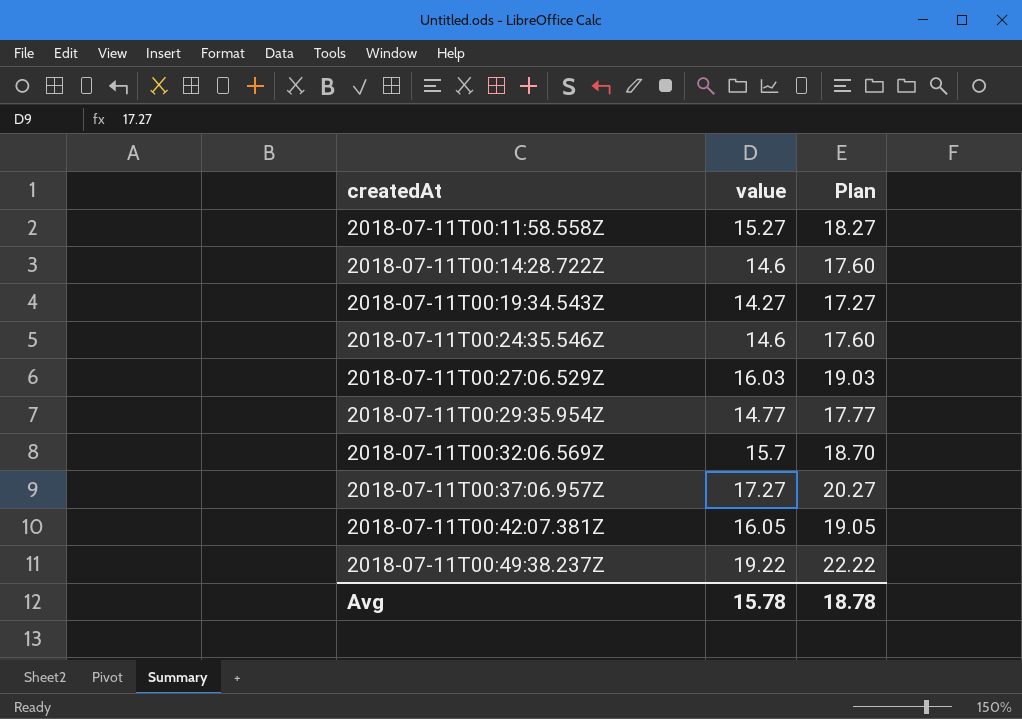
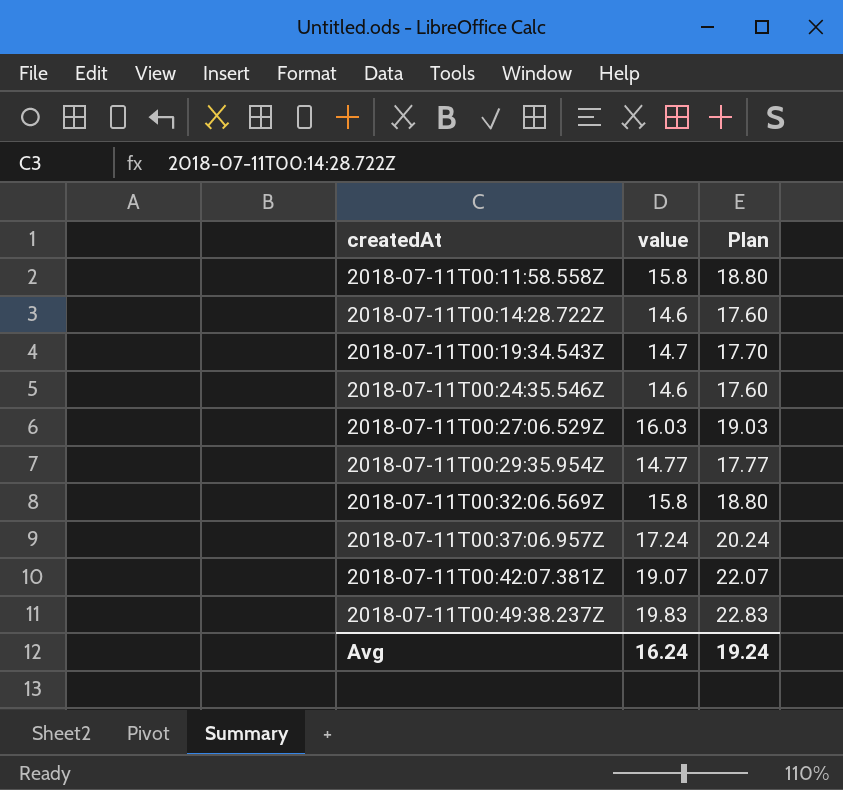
2018-07-11T00:11:58.558Z | value: 15.27 -> 15.8
2018-07-11T00:11:58.558Z | Plan: 18.27 -> 18.80
2018-07-11T00:19:34.543Z | value: 14.27 -> 14.7
2018-07-11T00:19:34.543Z | Plan: 17.27 -> 17.70
2018-07-11T00:32:06.569Z | value: 15.7 -> 15.8
2018-07-11T00:32:06.569Z | Plan: 18.70 -> 18.80
2018-07-11T00:37:06.957Z | value: 17.27 -> 17.24
2018-07-11T00:37:06.957Z | Plan: 20.27 -> 20.24
2018-07-11T00:42:07.381Z | value: 16.05 -> 19.07
2018-07-11T00:42:07.381Z | Plan: 19.05 -> 22.07
2018-07-11T00:49:38.237Z | value: 19.22 -> 19.83
2018-07-11T00:49:38.237Z | Plan: 22.22 -> 22.83
Avg | value: 15.78 -> 16.24
Avg | Plan: 18.78 -> 19.24

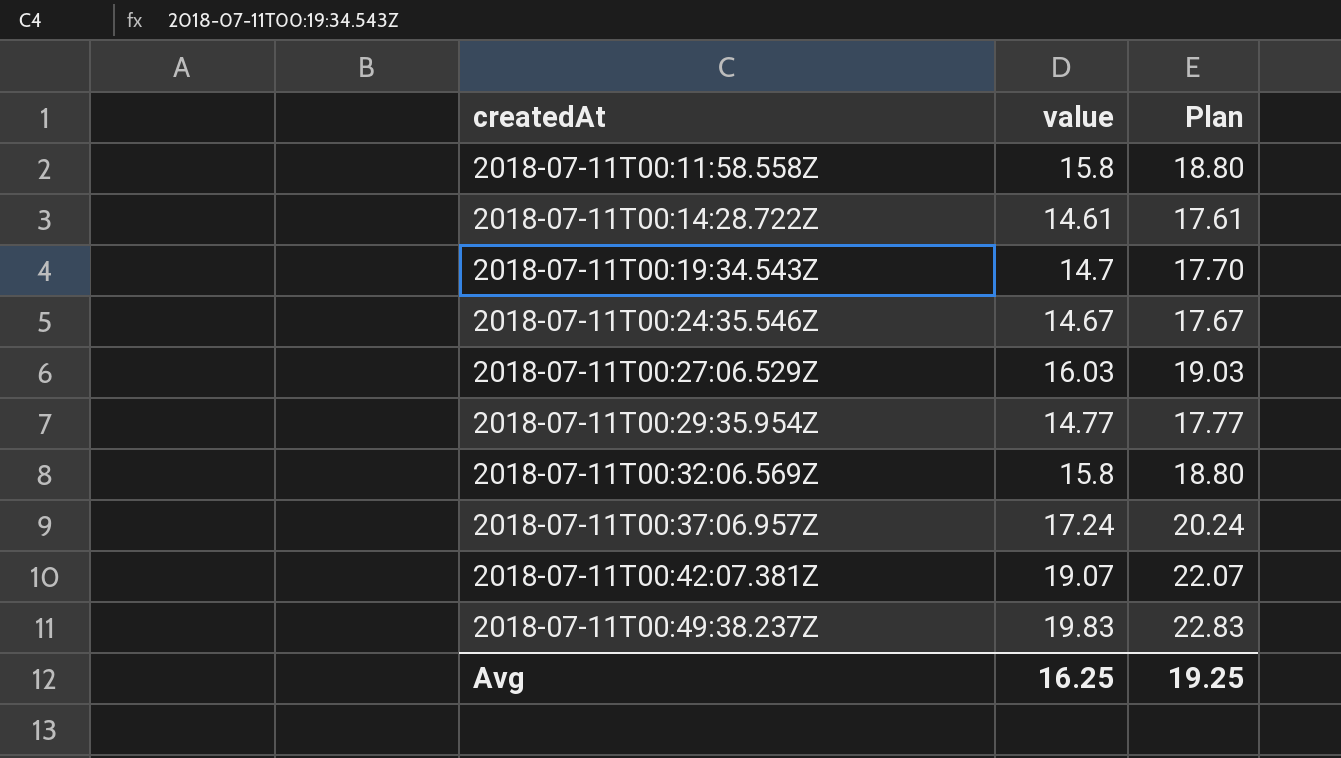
2018-07-11T00:14:28.722Z | value: 14.6 -> 14.61
2018-07-11T00:14:28.722Z | Plan: 17.60 -> 17.61
2018-07-11T00:24:35.546Z | value: 14.6 -> 14.67
2018-07-11T00:24:35.546Z | Plan: 17.60 -> 17.67
Avg | value: 16.24 -> 16.25
Avg | Plan: 19.24 -> 19.25

